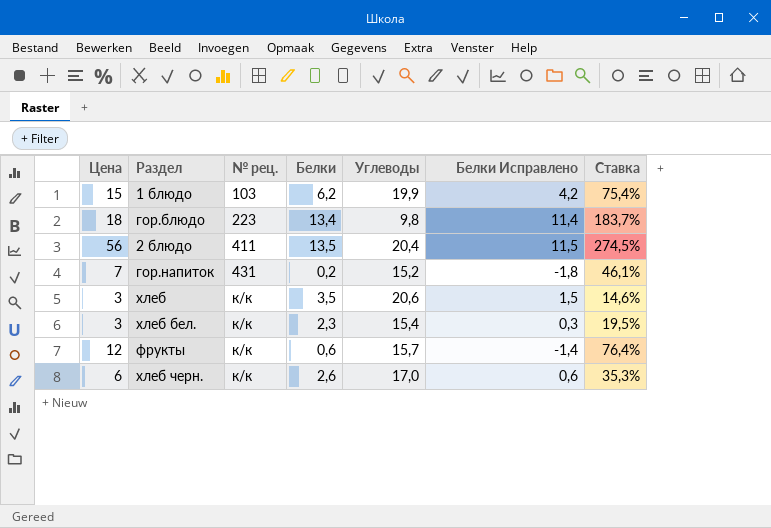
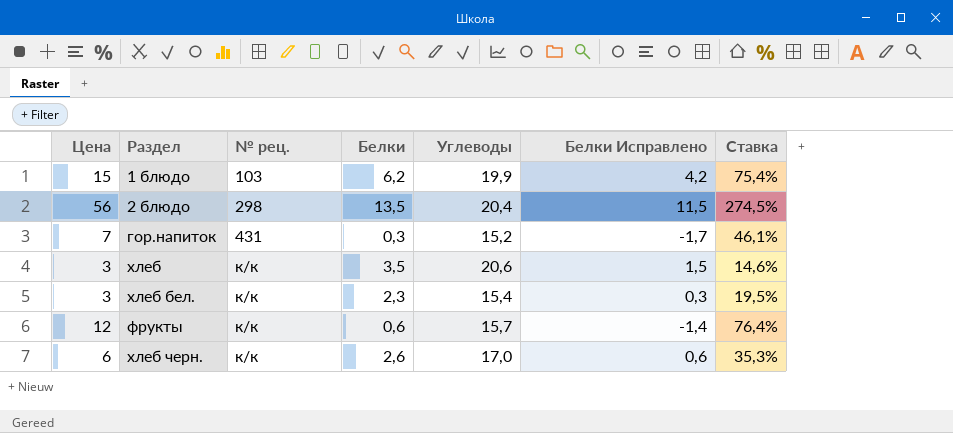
row гор.блюдо: 18 | 223 | 13,4 | 9,8 | 11,4 | 183,7% -> none
2 блюдо | № рец.: 411 -> 298
гор.напиток | Белки: 0,2 -> 0,3
гор.напиток | Белки Исправлено: -1,8 -> -1,7

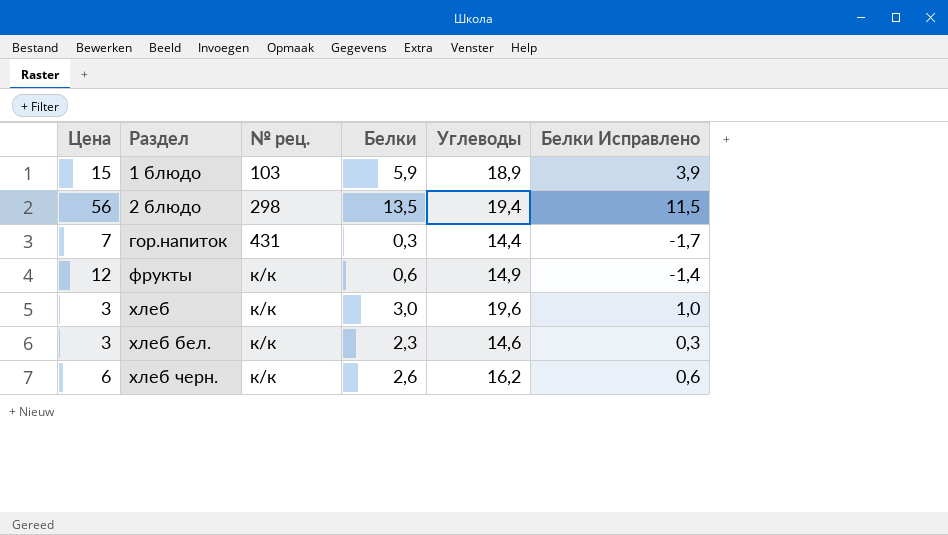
row order: № рец. ascending -> Раздел ascending
column Ставка | formula: [Цена] / [Углеводы] -> none
1 блюдо | Белки: 6,2 -> 5,9
1 блюдо | Углеводы: 19,9 -> 18,9
1 блюдо | Белки Исправлено: 4,2 -> 3,9
2 блюдо | Углеводы: 20,4 -> 19,4
гор.напиток | Углеводы: 15,2 -> 14,4
фрукты | Углеводы: 15,7 -> 14,9
хлеб | Белки: 3,5 -> 3,0
хлеб | Углеводы: 20,6 -> 19,6
хлеб | Белки Исправлено: 1,5 -> 1,0
хлеб бел. | Углеводы: 15,4 -> 14,6
хлеб черн. | Углеводы: 17,0 -> 16,2

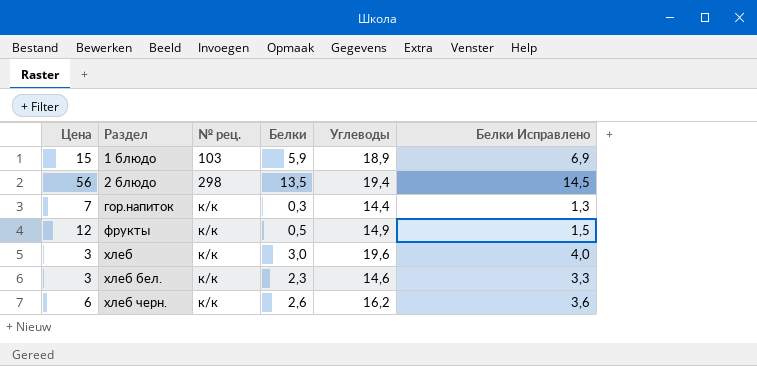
column Белки Исправлено | formula: [Белки] - 2 -> [Белки] + 1
гор.напиток | № рец.: 431 -> к/к
фрукты | Белки: 0,6 -> 0,5

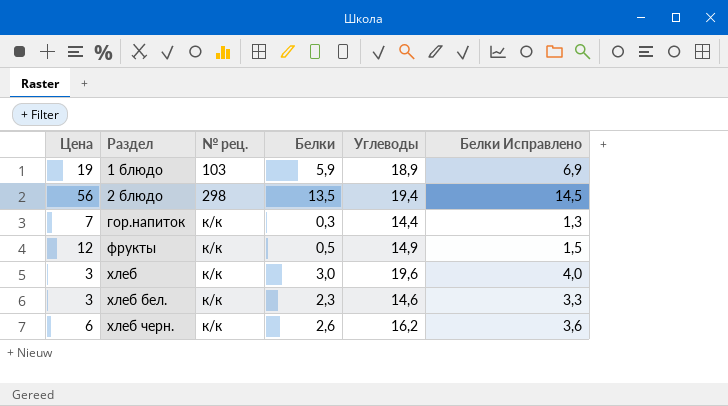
1 блюдо | Цена: 15 -> 19

